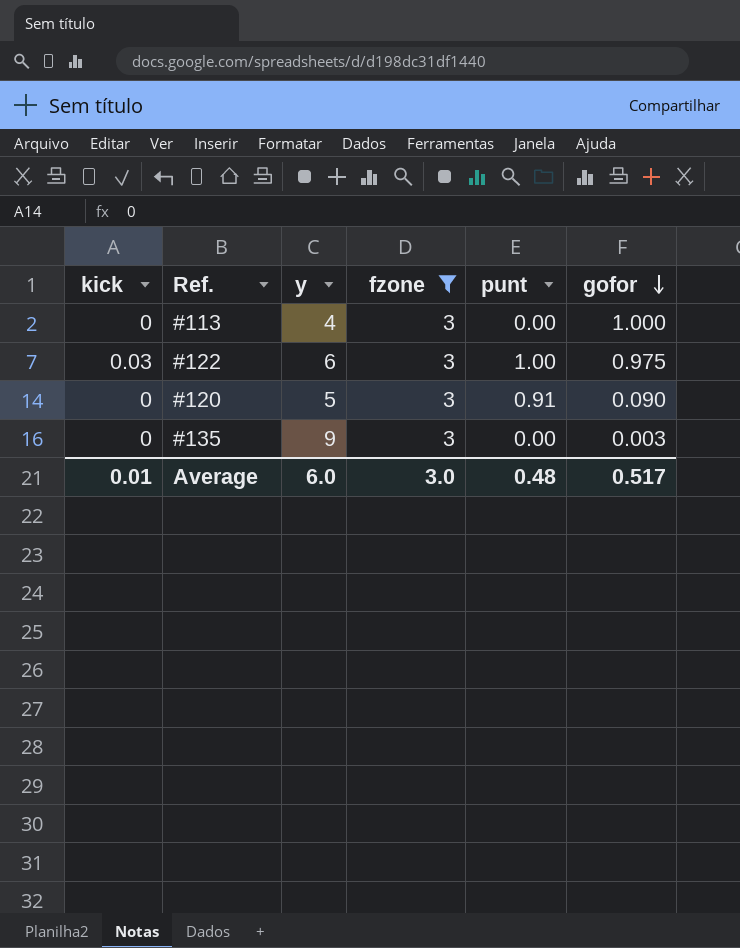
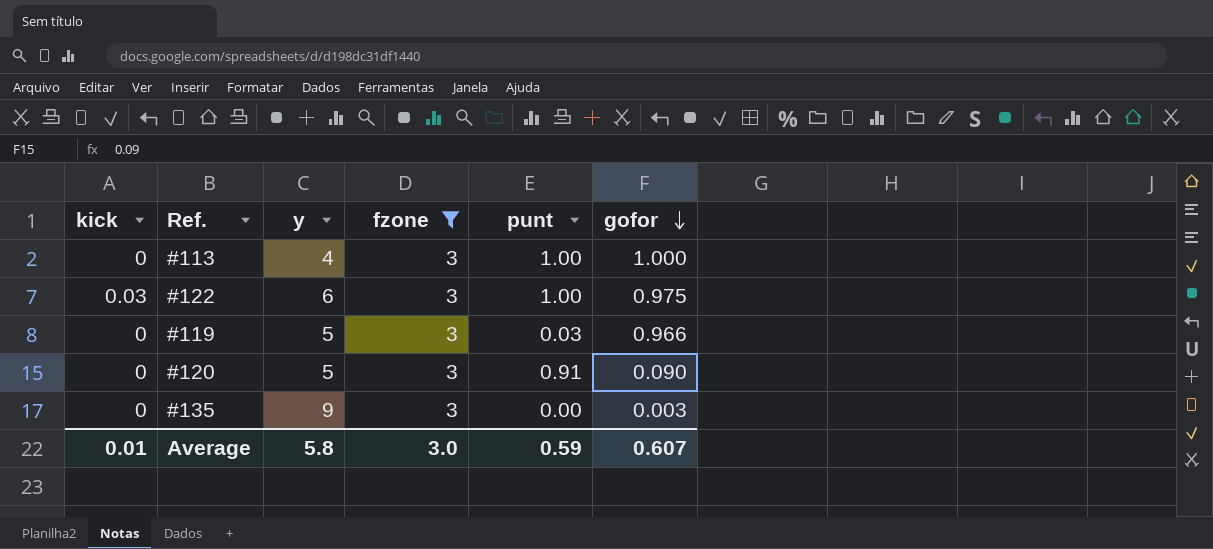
#113 | punt: 0.00 -> 1.00
row #119: none -> 0 | 5 | 3 | 0.03 | 0.966
Average | y: 6.0 -> 5.8
Average | punt: 0.48 -> 0.59
Average | gofor: 0.517 -> 0.607

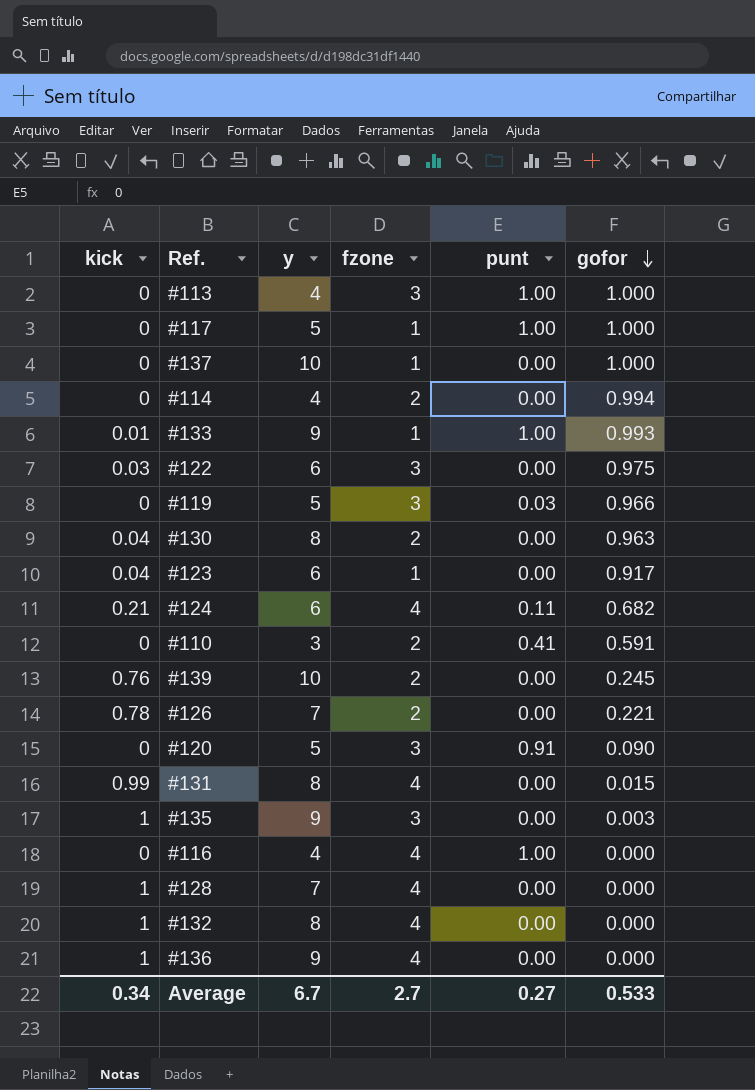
filter: fzone = 3 -> none
#122 | punt: 1.00 -> 0.00
#135 | kick: 0 -> 1
Average | kick: 0.01 -> 0.34
Average | y: 5.8 -> 6.7
Average | fzone: 3.0 -> 2.7
Average | punt: 0.59 -> 0.27
Average | gofor: 0.607 -> 0.533

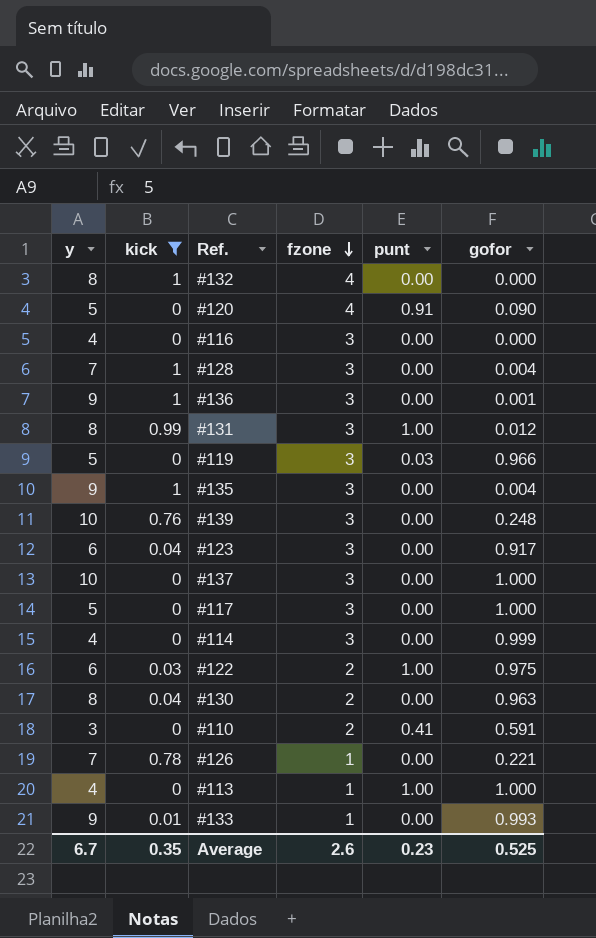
filter: none -> kick != 0.21
row order: gofor descending -> fzone descending
column y | position: 3 -> 1
#120 | fzone: 3 -> 4
#116 | fzone: 4 -> 3
#116 | punt: 1.00 -> 0.00
#128 | fzone: 4 -> 3
#128 | gofor: 0.000 -> 0.004
#136 | fzone: 4 -> 3
#136 | gofor: 0.000 -> 0.001
#131 | fzone: 4 -> 3
#131 | punt: 0.00 -> 1.00
#131 | gofor: 0.015 -> 0.012
#135 | gofor: 0.003 -> 0.004
#139 | fzone: 2 -> 3
#139 | gofor: 0.245 -> 0.248
#123 | fzone: 1 -> 3
#137 | fzone: 1 -> 3
#117 | fzone: 1 -> 3
#117 | punt: 1.00 -> 0.00
#114 | fzone: 2 -> 3
#114 | gofor: 0.994 -> 0.999
#122 | fzone: 3 -> 2
#122 | punt: 0.00 -> 1.00
#126 | fzone: 2 -> 1
#113 | fzone: 3 -> 1
#133 | punt: 1.00 -> 0.00
Average | kick: 0.34 -> 0.35
Average | fzone: 2.7 -> 2.6
Average | punt: 0.27 -> 0.23
Average | gofor: 0.533 -> 0.525

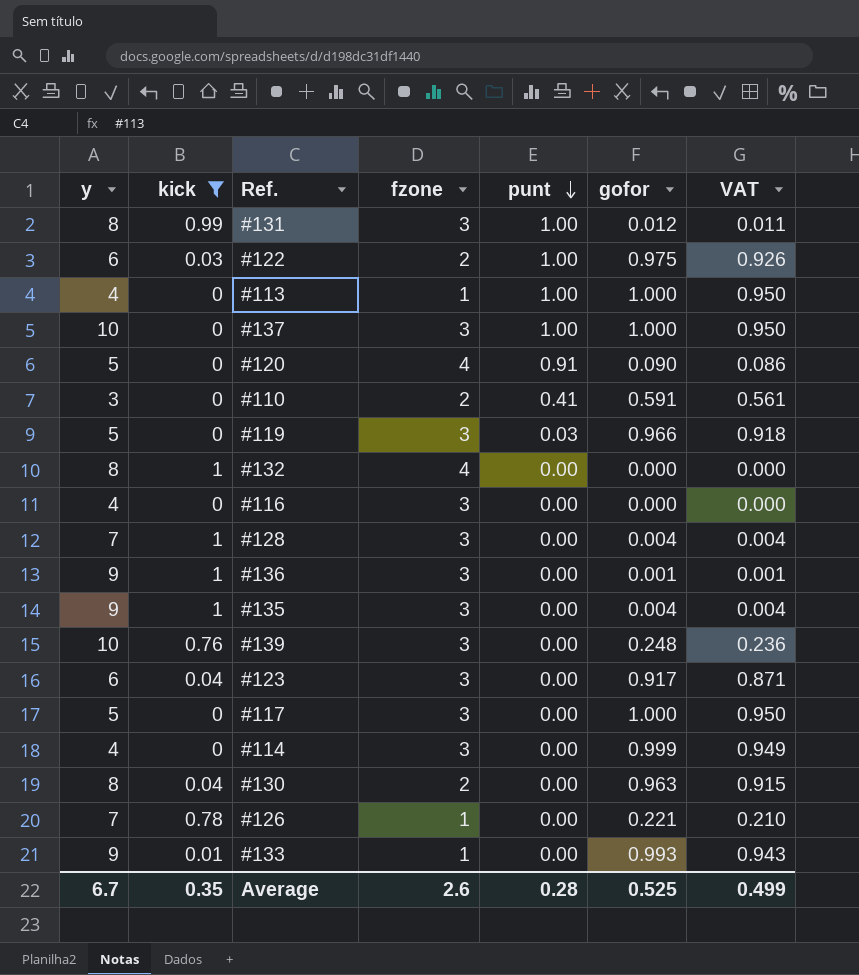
row order: fzone descending -> punt descending
column VAT | formula: none -> [gofor] * 0.95
#137 | punt: 0.00 -> 1.00
Average | punt: 0.23 -> 0.28

